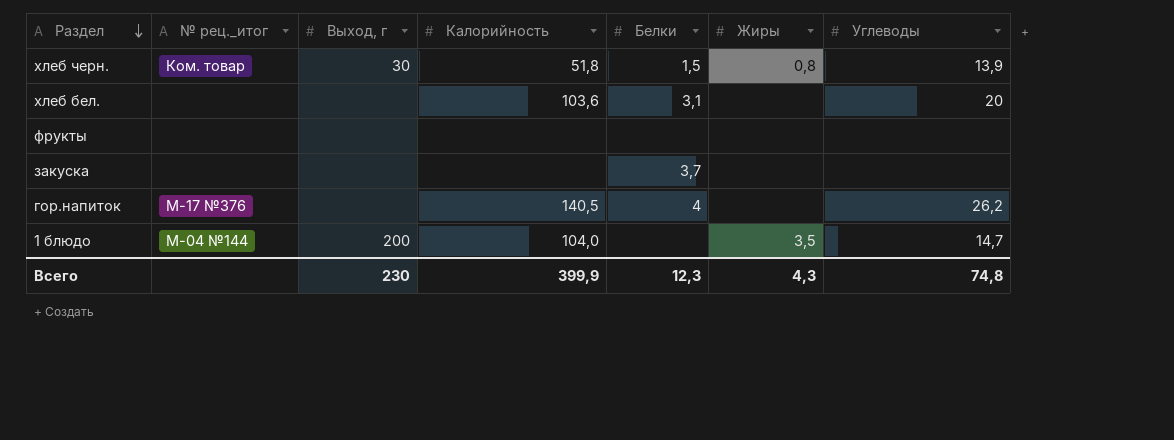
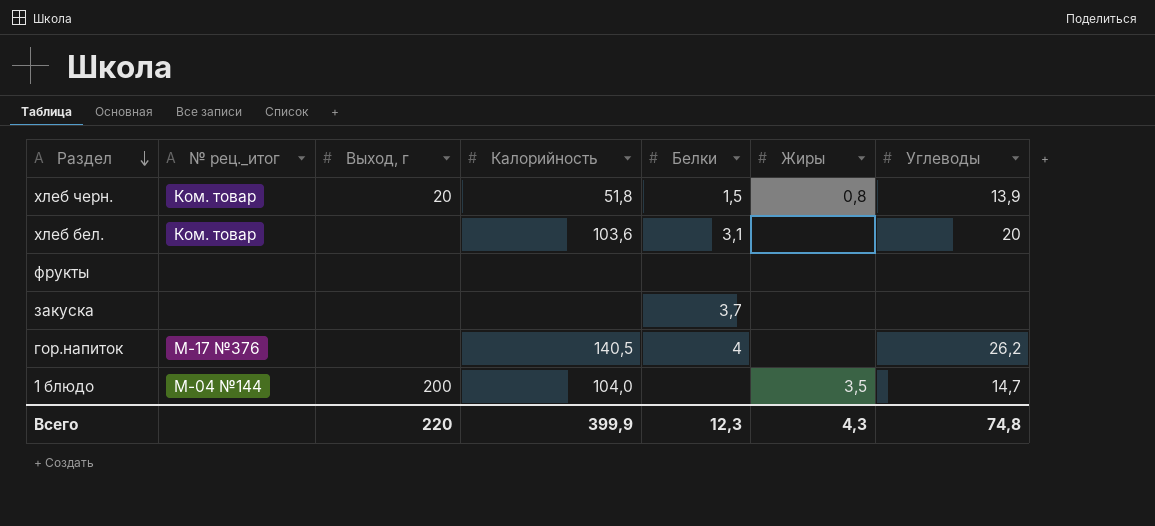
хлеб черн. | Выход, г: 30 -> 20
хлеб бел. | № рец._итог: none -> Ком. товар
Всего | Выход, г: 230 -> 220

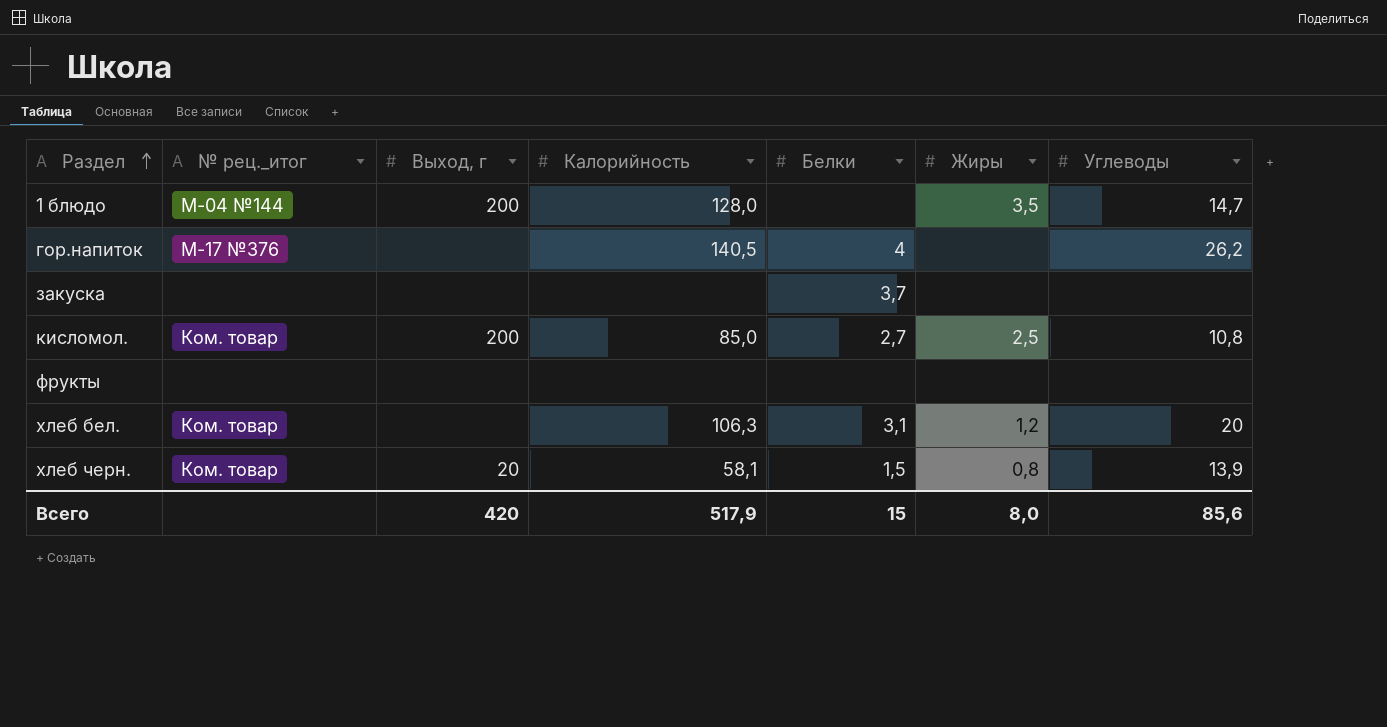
row order: Раздел descending -> Раздел ascending
1 блюдо | Калорийность: 104,0 -> 128,0
row кисломол.: none -> Ком. товар | 200 | 85,0 | 2,7 | 2,5 | 10,8
хлеб бел. | Калорийность: 103,6 -> 106,3
хлеб бел. | Жиры: none -> 1,2
хлеб черн. | Калорийность: 51,8 -> 58,1
Всего | Выход, г: 220 -> 420
Всего | Калорийность: 399,9 -> 517,9
Всего | Белки: 12,3 -> 15
Всего | Жиры: 4,3 -> 8,0
Всего | Углеводы: 74,8 -> 85,6

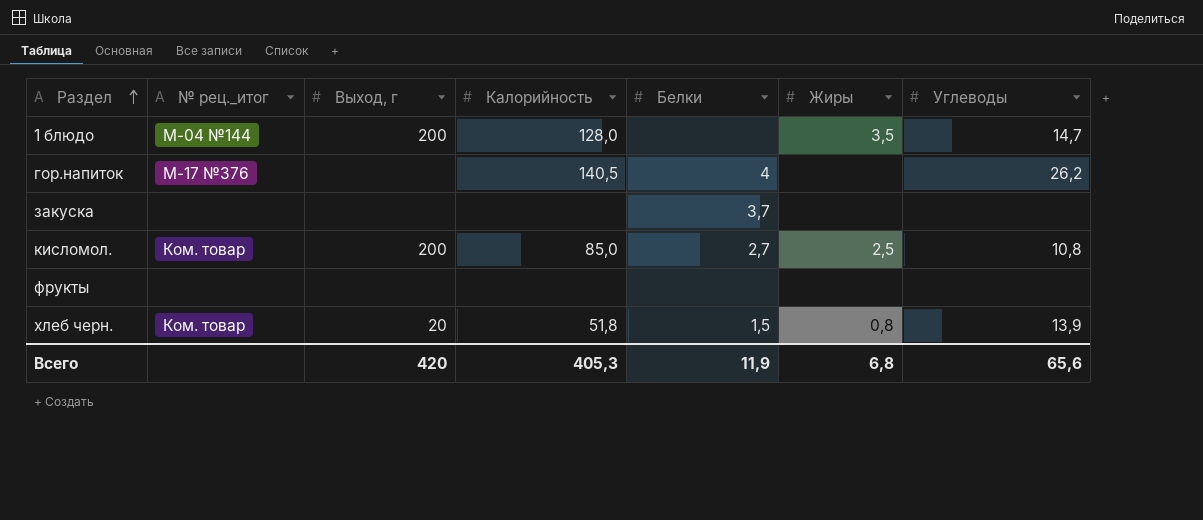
row хлеб бел.: Ком. товар | none | 106,3 | 3,1 | 1,2 | 20 -> none
хлеб черн. | Калорийность: 58,1 -> 51,8
Всего | Калорийность: 517,9 -> 405,3
Всего | Белки: 15 -> 11,9
Всего | Жиры: 8,0 -> 6,8
Всего | Углеводы: 85,6 -> 65,6

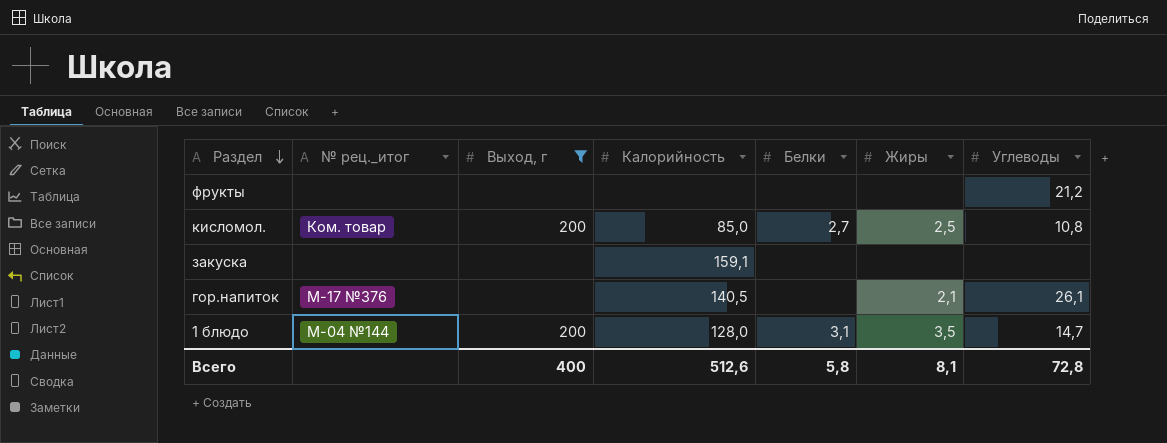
filter: none -> Выход, г != 20
row order: Раздел ascending -> Раздел descending
фрукты | Углеводы: none -> 21,2
закуска | Калорийность: none -> 159,1
закуска | Белки: 3,7 -> none
гор.напиток | Белки: 4 -> none
гор.напиток | Жиры: none -> 2,1
гор.напиток | Углеводы: 26,2 -> 26,1
1 блюдо | Белки: none -> 3,1
Всего | Выход, г: 420 -> 400
Всего | Калорийность: 405,3 -> 512,6
Всего | Белки: 11,9 -> 5,8
Всего | Жиры: 6,8 -> 8,1
Всего | Углеводы: 65,6 -> 72,8

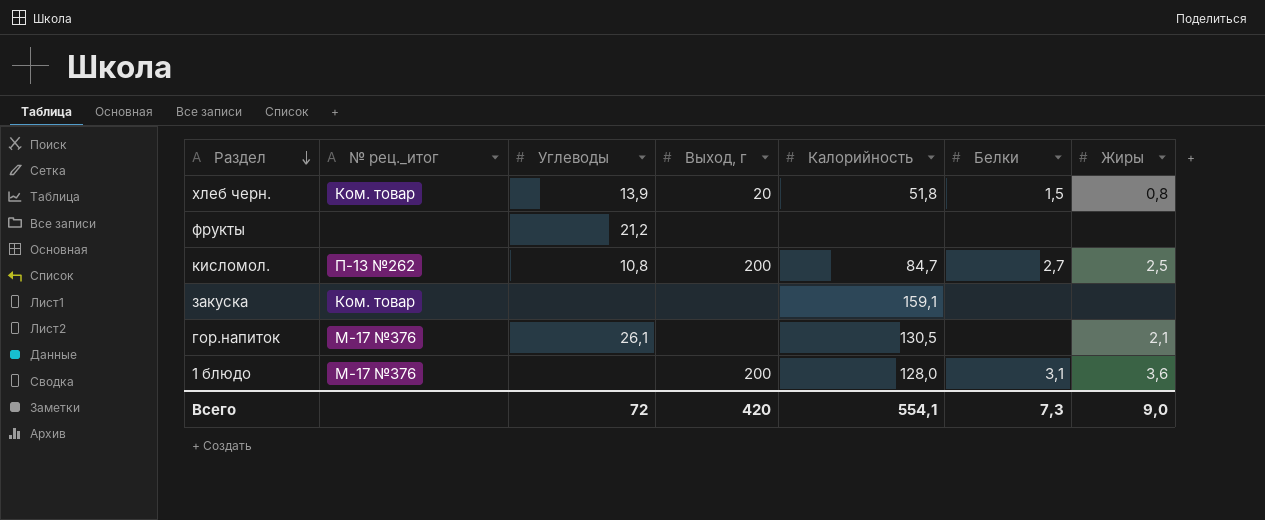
filter: Выход, г != 20 -> none
column Углеводы | position: 7 -> 3
кисломол. | № рец._итог: Ком. товар -> П-13 №262
кисломол. | Калорийность: 85,0 -> 84,7
закуска | № рец._итог: none -> Ком. товар
гор.напиток | Калорийность: 140,5 -> 130,5
1 блюдо | № рец._итог: М-04 №144 -> М-17 №376
1 блюдо | Углеводы: 14,7 -> none
1 блюдо | Жиры: 3,5 -> 3,6
Всего | Углеводы: 72,8 -> 72
Всего | Выход, г: 400 -> 420
Всего | Калорийность: 512,6 -> 554,1
Всего | Белки: 5,8 -> 7,3
Всего | Жиры: 8,1 -> 9,0

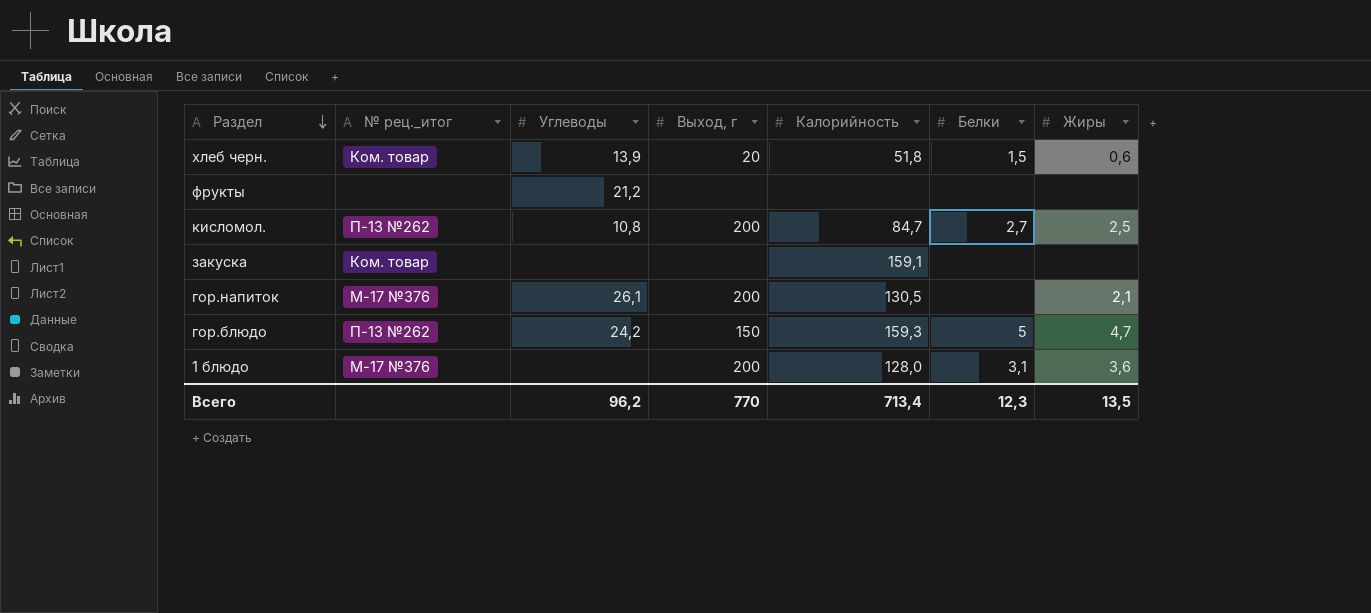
хлеб черн. | Жиры: 0,8 -> 0,6
гор.напиток | Выход, г: none -> 200
row гор.блюдо: none -> П-13 №262 | 24,2 | 150 | 159,3 | 5 | 4,7
Всего | Углеводы: 72 -> 96,2
Всего | Выход, г: 420 -> 770
Всего | Калорийность: 554,1 -> 713,4
Всего | Белки: 7,3 -> 12,3
Всего | Жиры: 9,0 -> 13,5

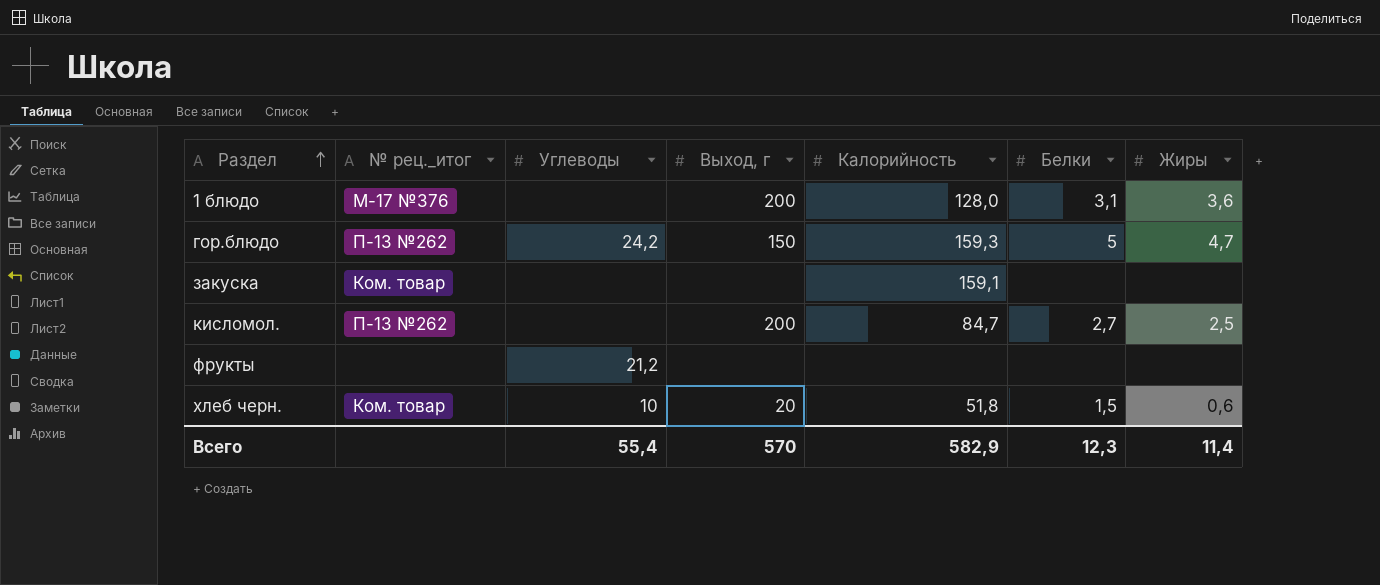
row order: Раздел descending -> Раздел ascending
row гор.напиток: М-17 №376 | 26,1 | 200 | 130,5 | none | 2,1 -> none
кисломол. | Углеводы: 10,8 -> none
хлеб черн. | Углеводы: 13,9 -> 10
Всего | Углеводы: 96,2 -> 55,4
Всего | Выход, г: 770 -> 570
Всего | Калорийность: 713,4 -> 582,9
Всего | Жиры: 13,5 -> 11,4

